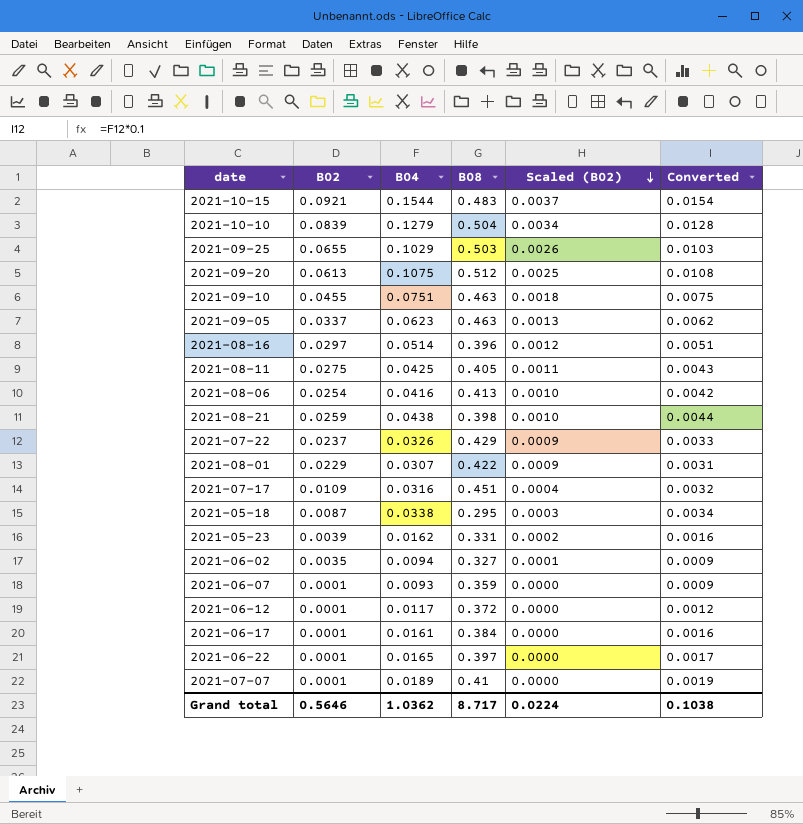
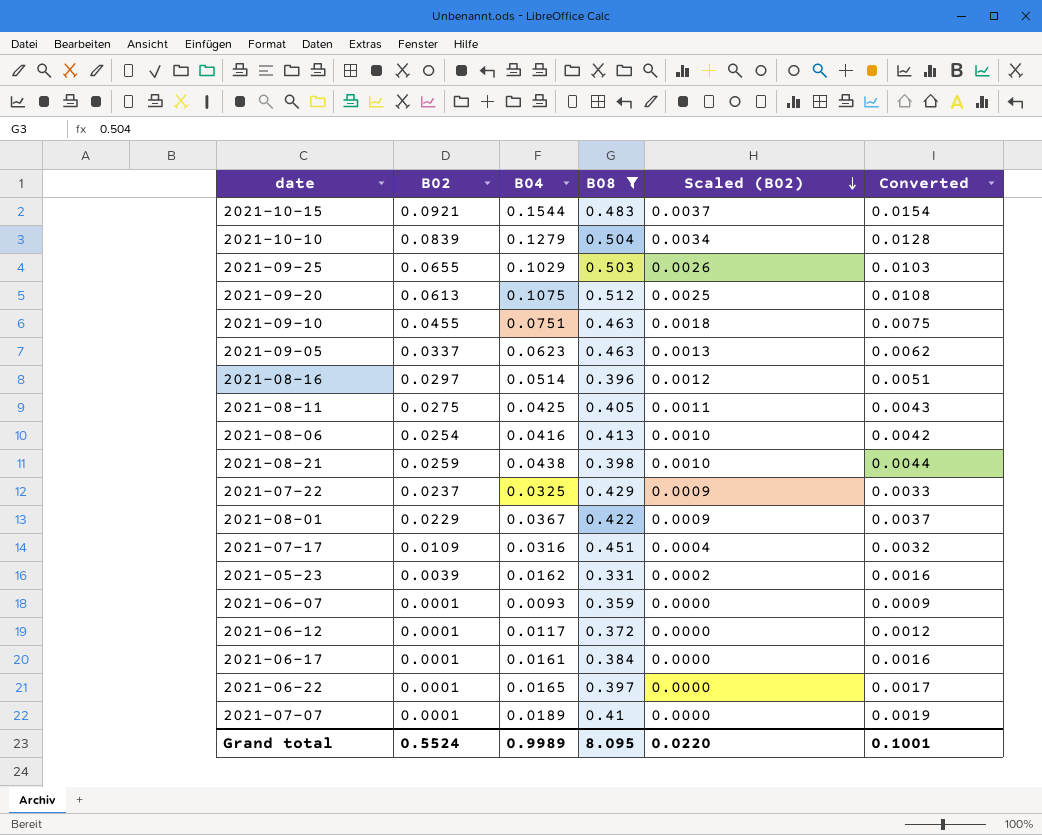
filter: none -> B08 >= 0.331
2021-07-22 | B04: 0.0326 -> 0.0325
2021-08-01 | B04: 0.0307 -> 0.0367
2021-08-01 | Converted: 0.0031 -> 0.0037
Grand total | B02: 0.5646 -> 0.5524
Grand total | B04: 1.0362 -> 0.9989
Grand total | B08: 8.717 -> 8.095
Grand total | Scaled (B02): 0.0224 -> 0.0220
Grand total | Converted: 0.1038 -> 0.1001

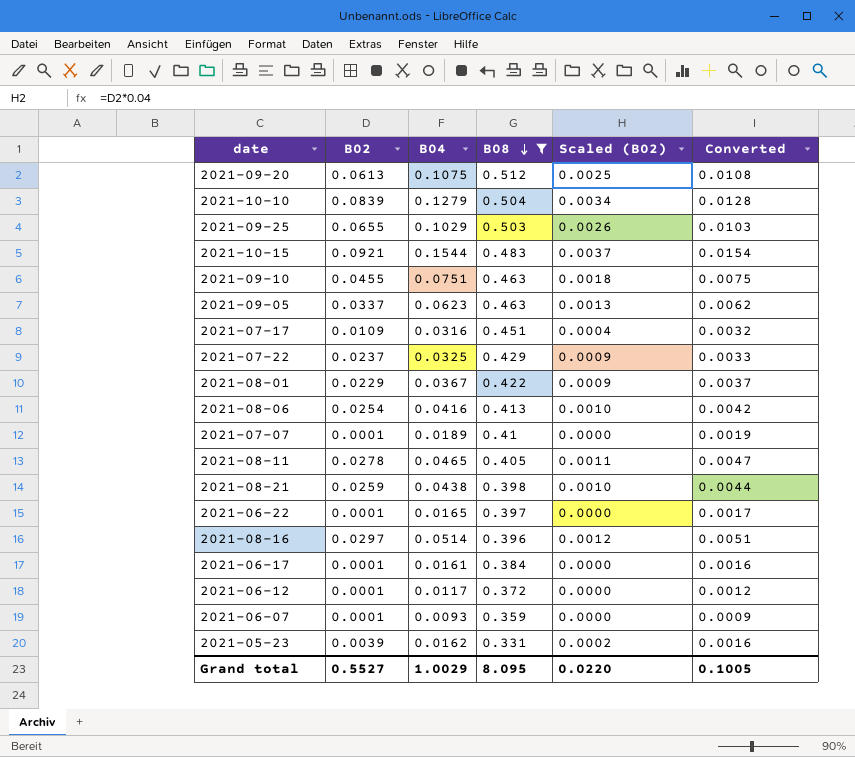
row order: Scaled (B02) descending -> B08 descending
2021-08-11 | B02: 0.0275 -> 0.0278
2021-08-11 | B04: 0.0425 -> 0.0465
2021-08-11 | Converted: 0.0043 -> 0.0047
Grand total | B02: 0.5524 -> 0.5527
Grand total | B04: 0.9989 -> 1.0029
Grand total | Converted: 0.1001 -> 0.1005

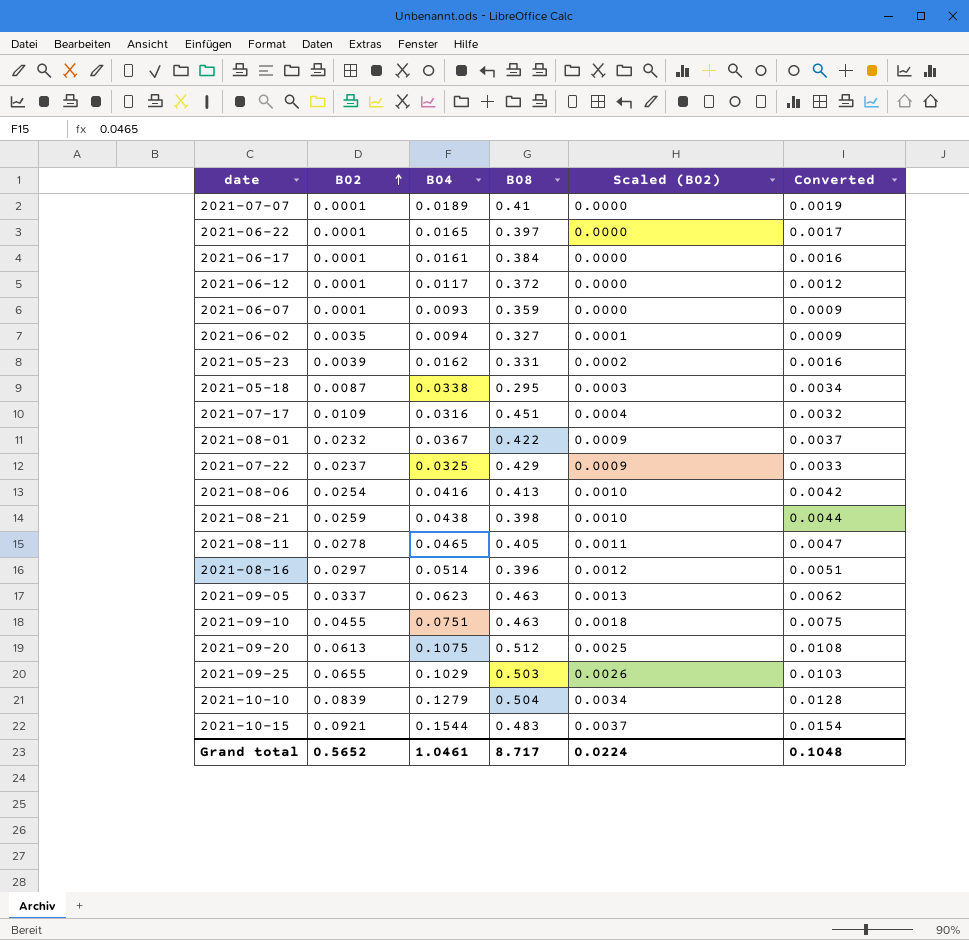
filter: B08 >= 0.331 -> none
row order: B08 descending -> B02 ascending
2021-08-01 | B02: 0.0229 -> 0.0232
Grand total | B02: 0.5527 -> 0.5652
Grand total | B04: 1.0029 -> 1.0461
Grand total | B08: 8.095 -> 8.717
Grand total | Scaled (B02): 0.0220 -> 0.0224
Grand total | Converted: 0.1005 -> 0.1048

